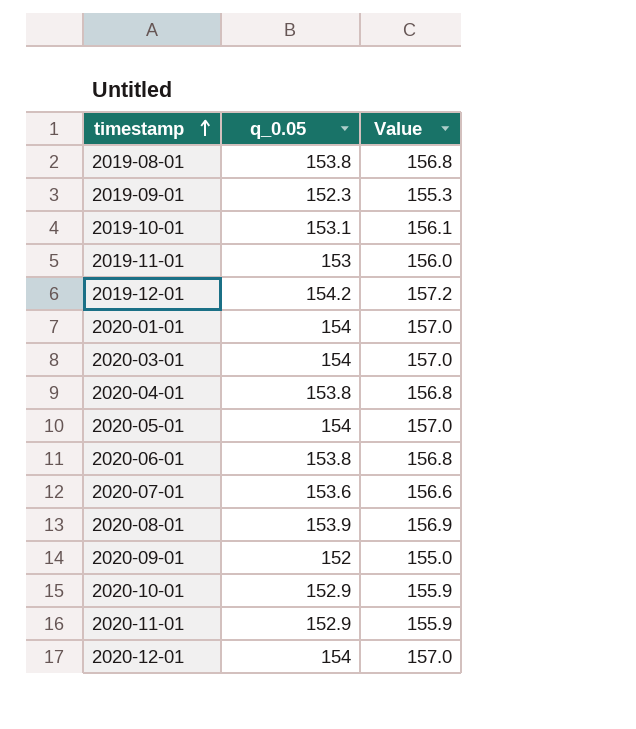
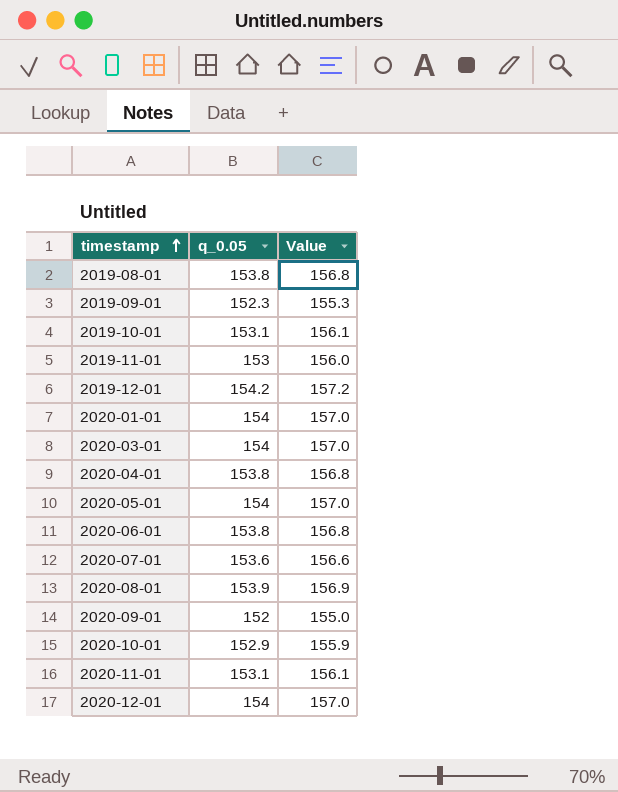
2020-11-01 | q_0.05: 152.9 -> 153.1
2020-11-01 | Value: 155.9 -> 156.1

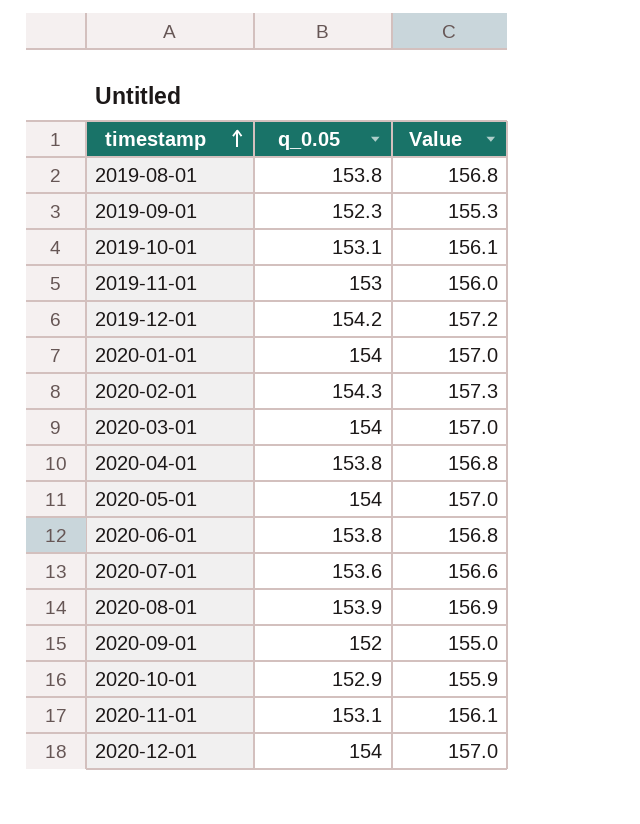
row 2020-02-01: none -> 154.3 | 157.3

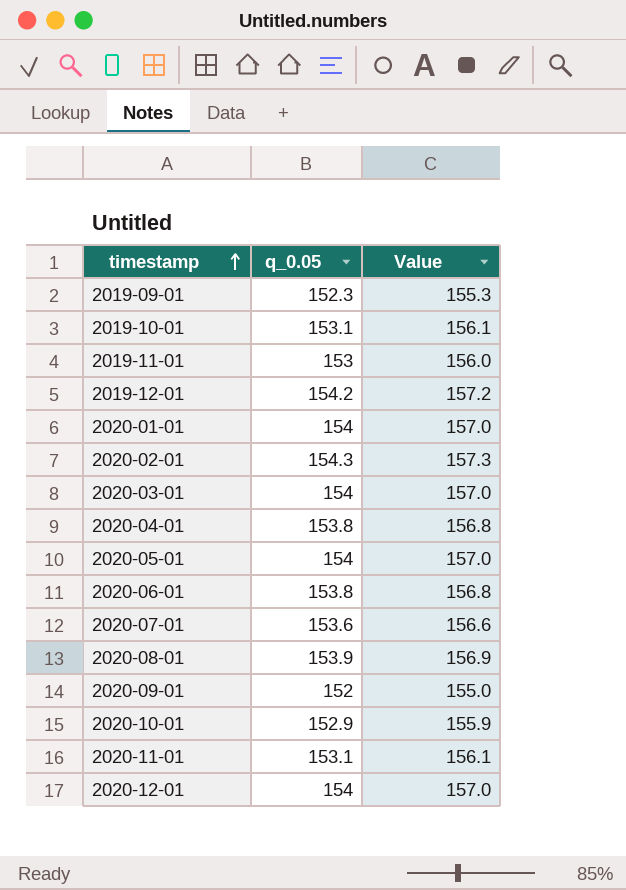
row 2019-08-01: 153.8 | 156.8 -> none

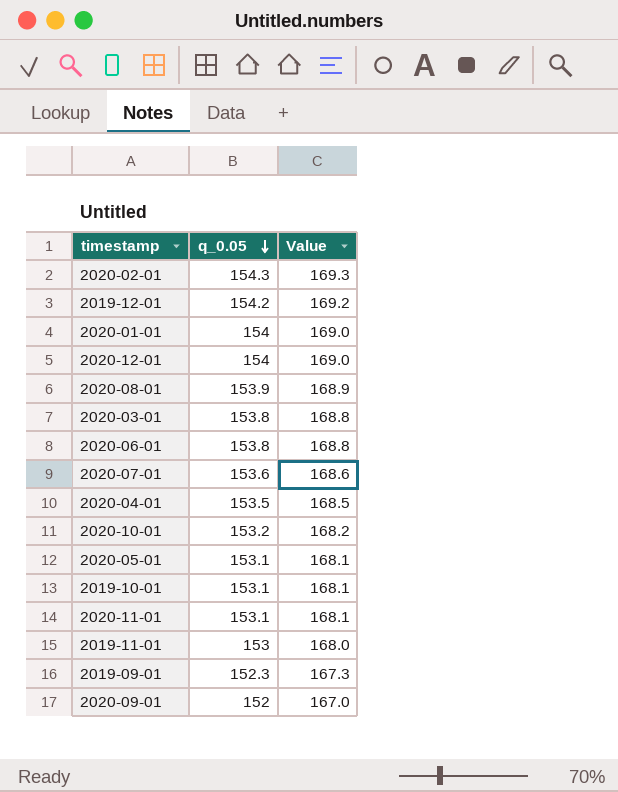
row order: timestamp ascending -> q_0.05 descending
column Value | formula: [q_0.05] + 3 -> [q_0.05] + 15
2020-03-01 | q_0.05: 154 -> 153.8
2020-04-01 | q_0.05: 153.8 -> 153.5
2020-10-01 | q_0.05: 152.9 -> 153.2
2020-05-01 | q_0.05: 154 -> 153.1

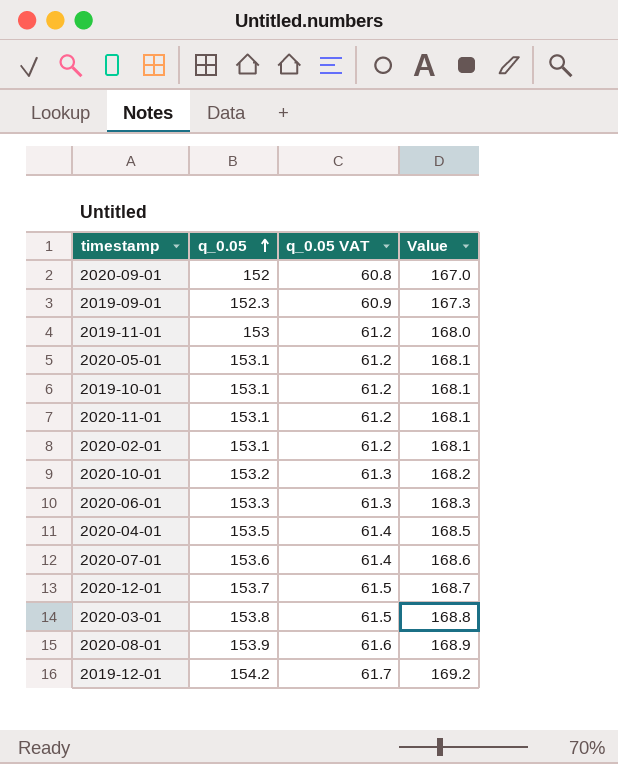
row order: q_0.05 descending -> q_0.05 ascending
column q_0.05 VAT | formula: none -> [q_0.05] * 0.4
row 2020-01-01: 154 | 169.0 -> none
2020-02-01 | q_0.05: 154.3 -> 153.1
2020-02-01 | Value: 169.3 -> 168.1
2020-06-01 | q_0.05: 153.8 -> 153.3
2020-06-01 | Value: 168.8 -> 168.3
2020-12-01 | q_0.05: 154 -> 153.7
2020-12-01 | Value: 169.0 -> 168.7

